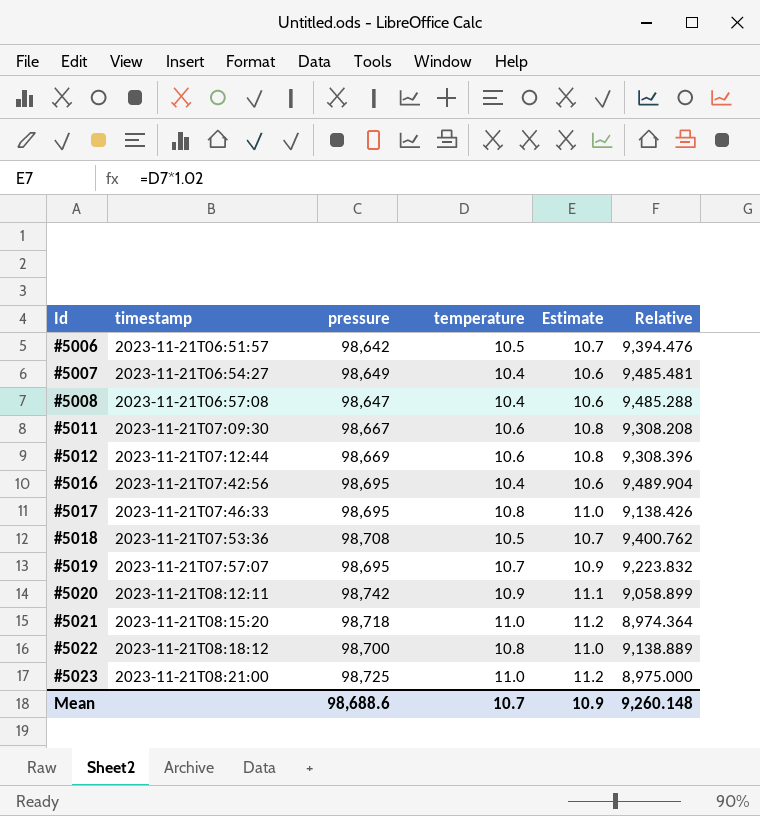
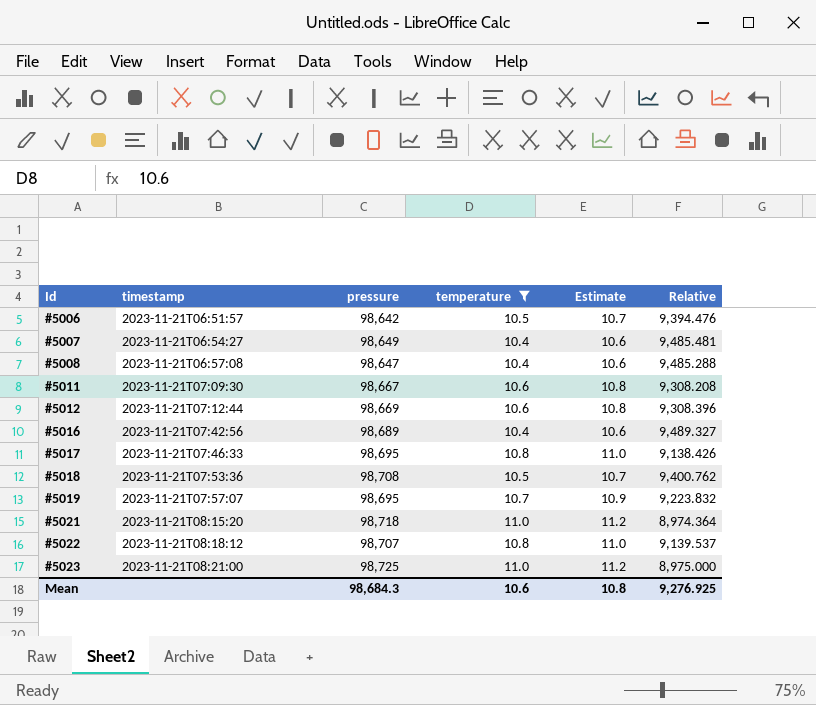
filter: none -> temperature != 10.9
#5016 | pressure: 98,695 -> 98,689
#5016 | Relative: 9,489.904 -> 9,489.327
#5022 | pressure: 98,700 -> 98,707
#5022 | Relative: 9,138.889 -> 9,139.537
Mean | pressure: 98,688.6 -> 98,684.3
Mean | temperature: 10.7 -> 10.6
Mean | Estimate: 10.9 -> 10.8
Mean | Relative: 9,260.148 -> 9,276.925

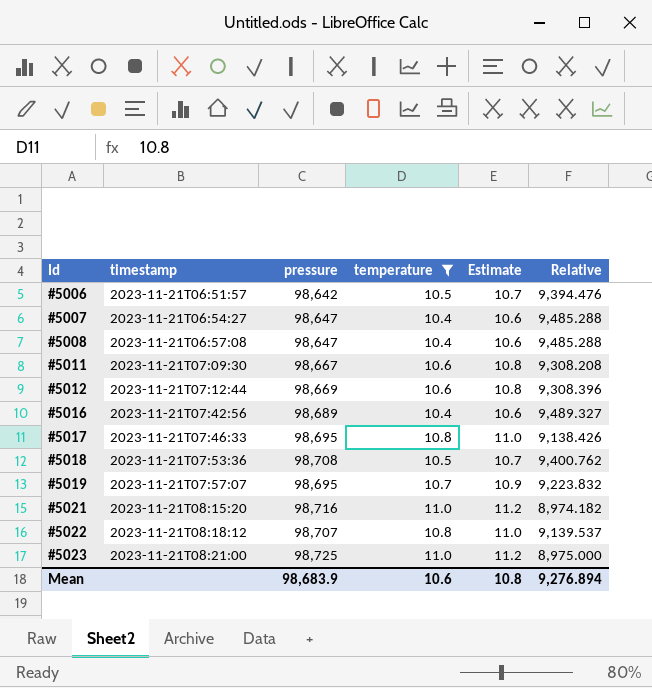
#5007 | pressure: 98,649 -> 98,647
#5007 | Relative: 9,485.481 -> 9,485.288
#5021 | pressure: 98,718 -> 98,716
#5021 | Relative: 8,974.364 -> 8,974.182
Mean | pressure: 98,684.3 -> 98,683.9
Mean | Relative: 9,276.925 -> 9,276.894

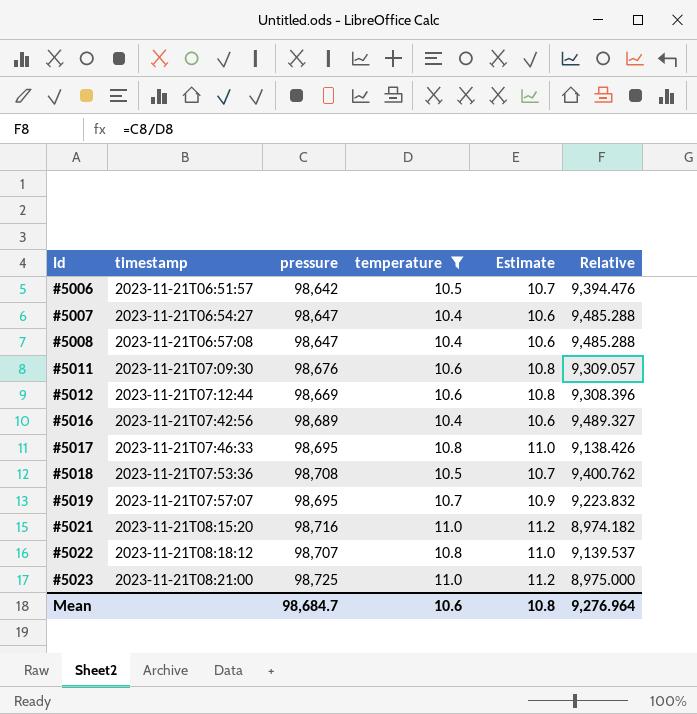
#5011 | pressure: 98,667 -> 98,676
#5011 | Relative: 9,308.208 -> 9,309.057
Mean | pressure: 98,683.9 -> 98,684.7
Mean | Relative: 9,276.894 -> 9,276.964

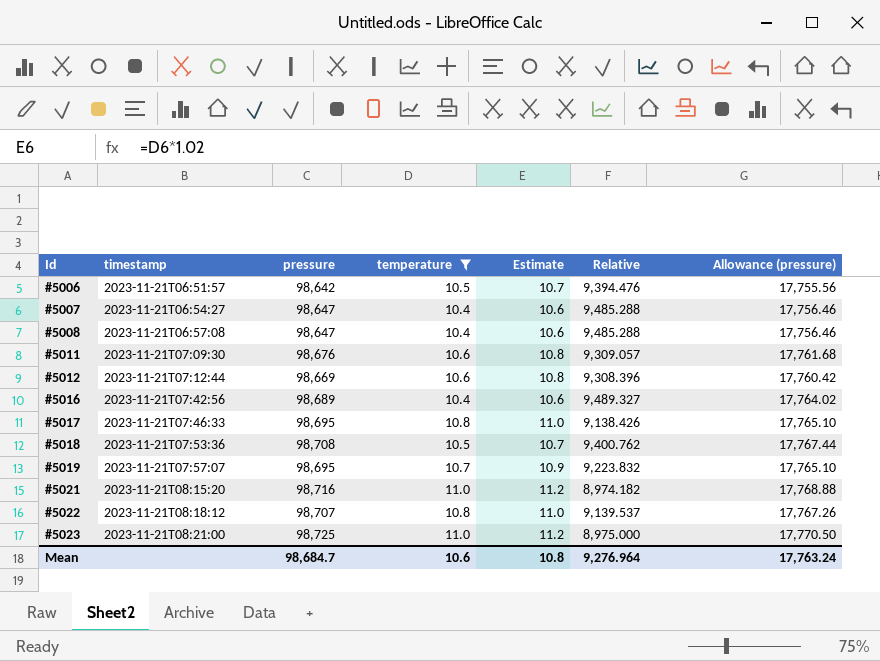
column Allowance (pressure) | formula: none -> [pressure] * 0.18

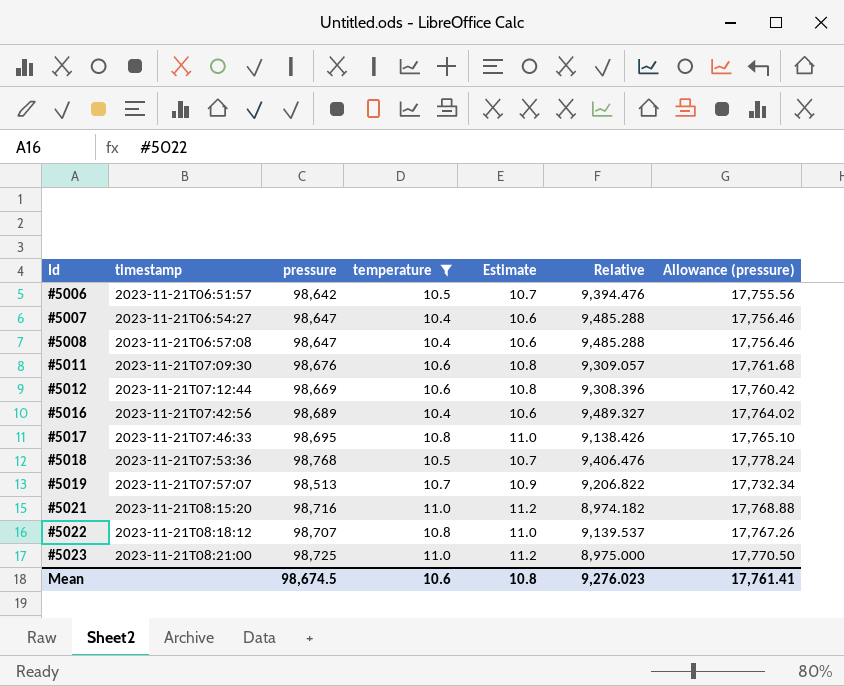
#5018 | pressure: 98,708 -> 98,768
#5018 | Relative: 9,400.762 -> 9,406.476
#5018 | Allowance (pressure): 17,767.44 -> 17,778.24
#5019 | pressure: 98,695 -> 98,513
#5019 | Relative: 9,223.832 -> 9,206.822
#5019 | Allowance (pressure): 17,765.10 -> 17,732.34
Mean | pressure: 98,684.7 -> 98,674.5
Mean | Relative: 9,276.964 -> 9,276.023
Mean | Allowance (pressure): 17,763.24 -> 17,761.41

